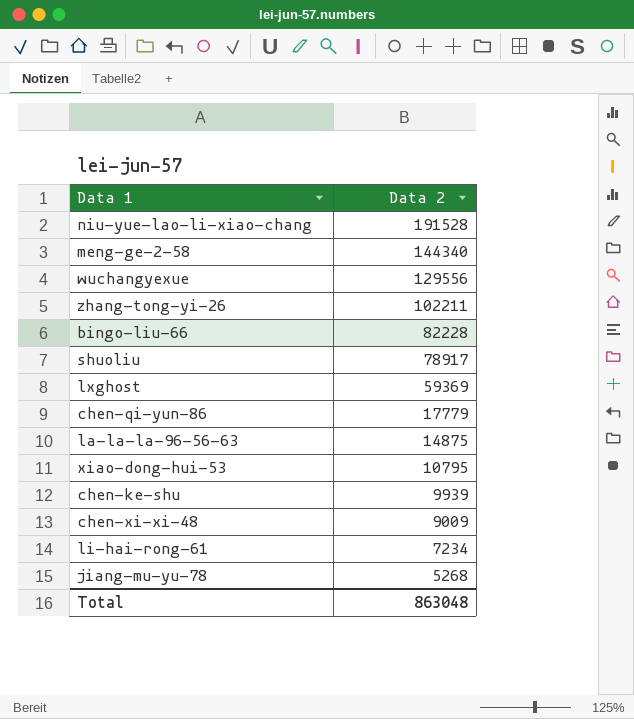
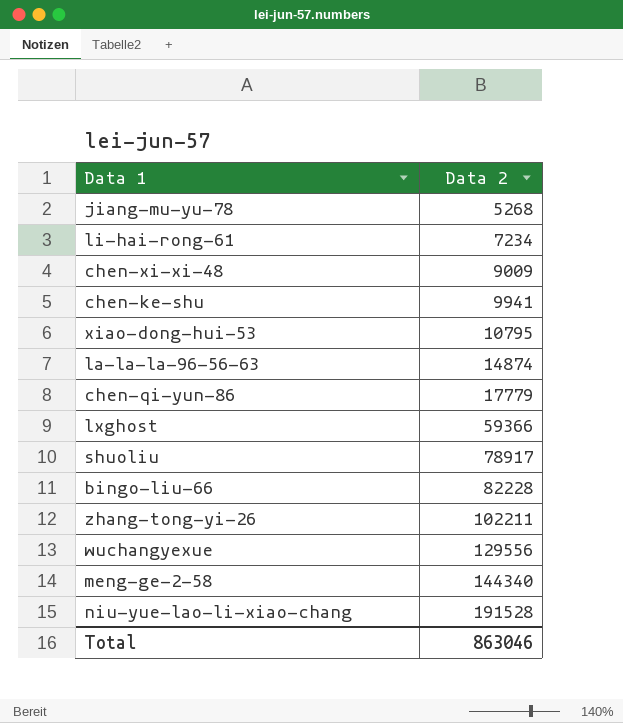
row order: Data 2 descending -> Data 2 ascending
chen-ke-shu | Data 2: 9939 -> 9941
la-la-la-96-56-63 | Data 2: 14875 -> 14874
lxghost | Data 2: 59369 -> 59366
Total | Data 2: 863048 -> 863046

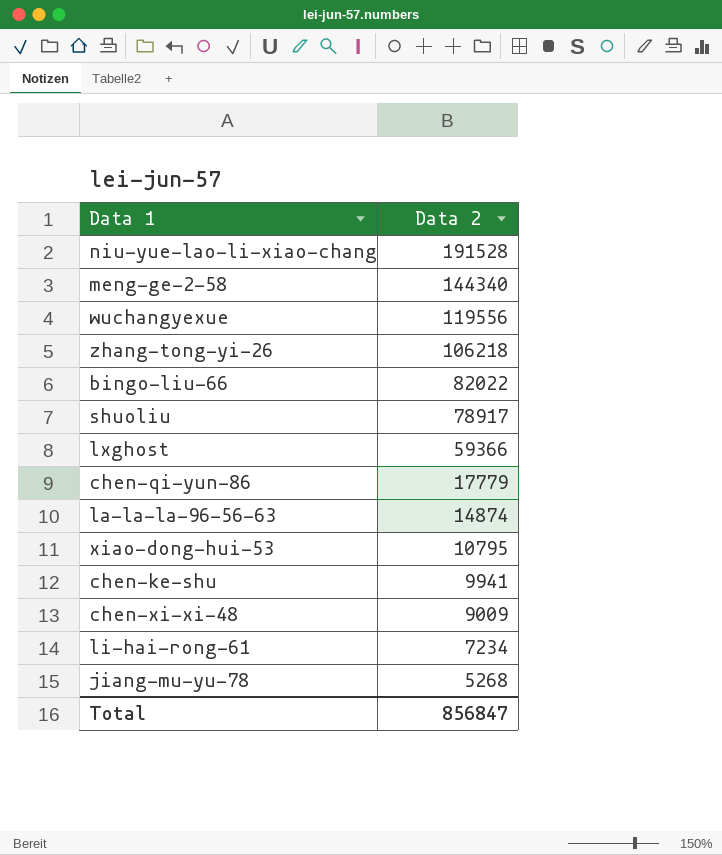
row order: Data 2 ascending -> Data 2 descending
wuchangyexue | Data 2: 129556 -> 119556
zhang-tong-yi-26 | Data 2: 102211 -> 106218
bingo-liu-66 | Data 2: 82228 -> 82022
Total | Data 2: 863046 -> 856847

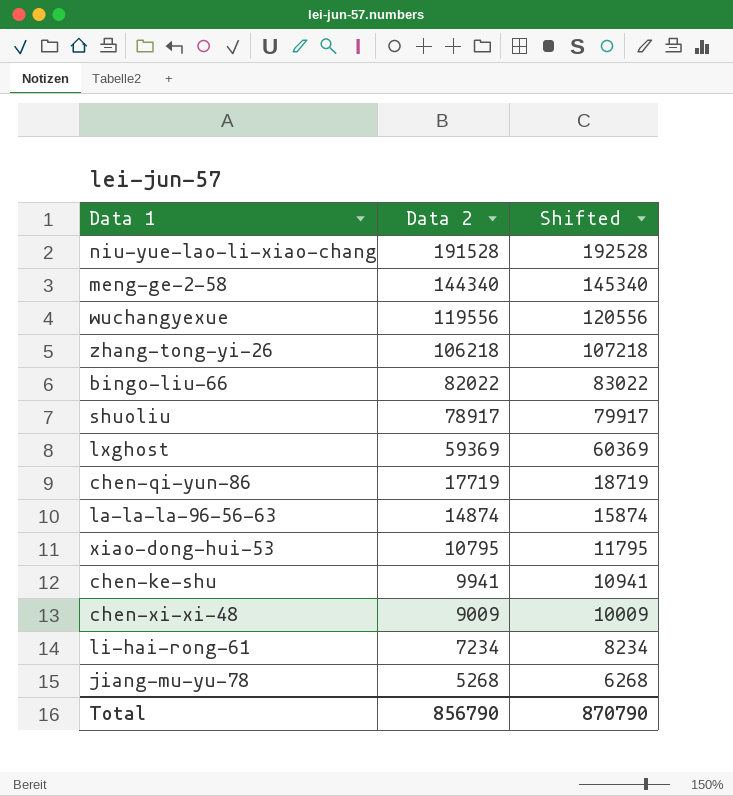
column Shifted | formula: none -> [Data 2] + 1000
lxghost | Data 2: 59366 -> 59369
chen-qi-yun-86 | Data 2: 17779 -> 17719
Total | Data 2: 856847 -> 856790

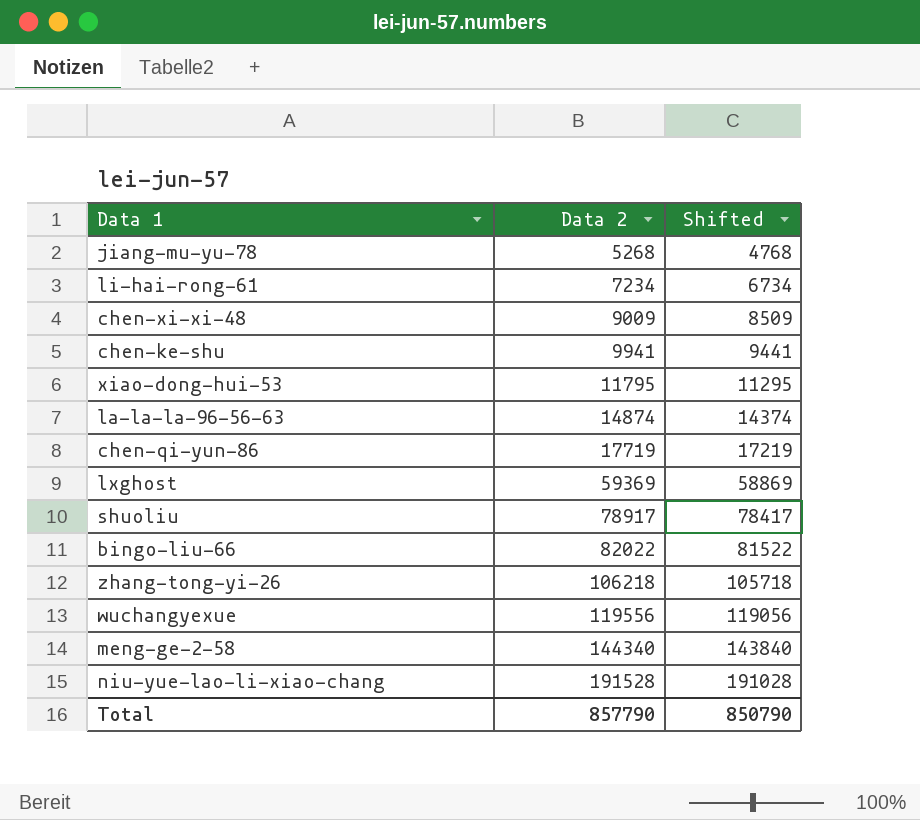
row order: Data 2 descending -> Data 2 ascending
column Shifted | formula: [Data 2] + 1000 -> [Data 2] - 500
xiao-dong-hui-53 | Data 2: 10795 -> 11795
Total | Data 2: 856790 -> 857790
Total | Shifted: 870790 -> 850790

